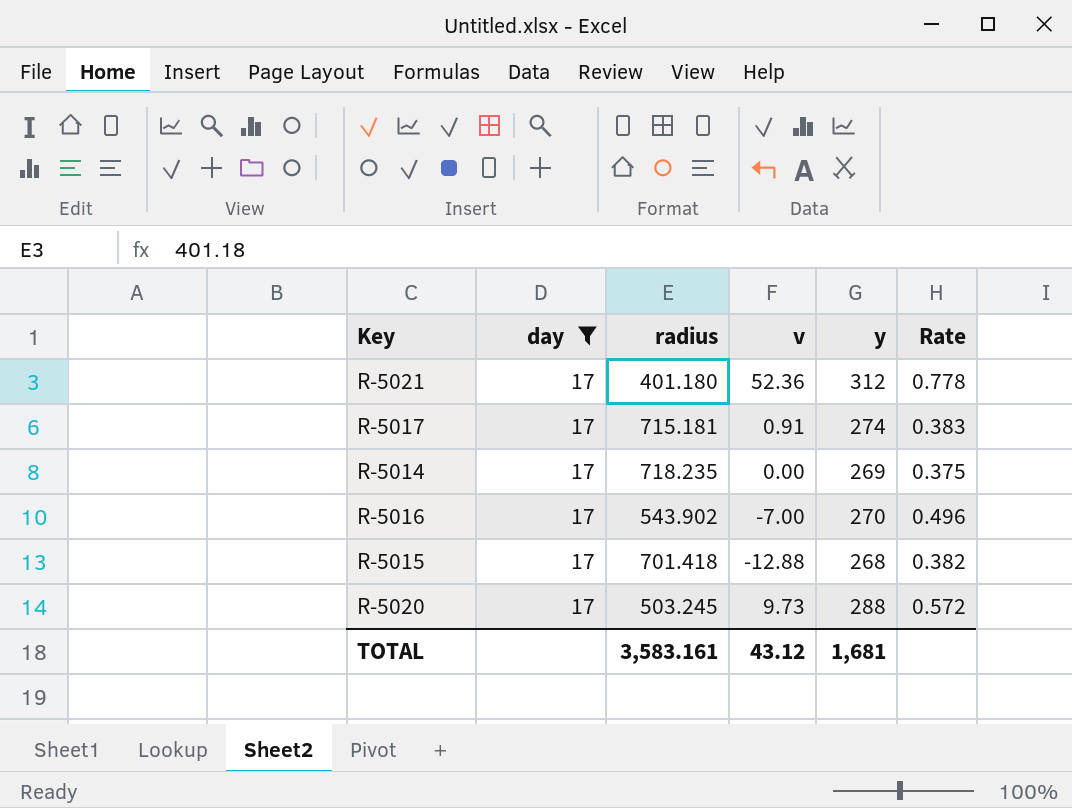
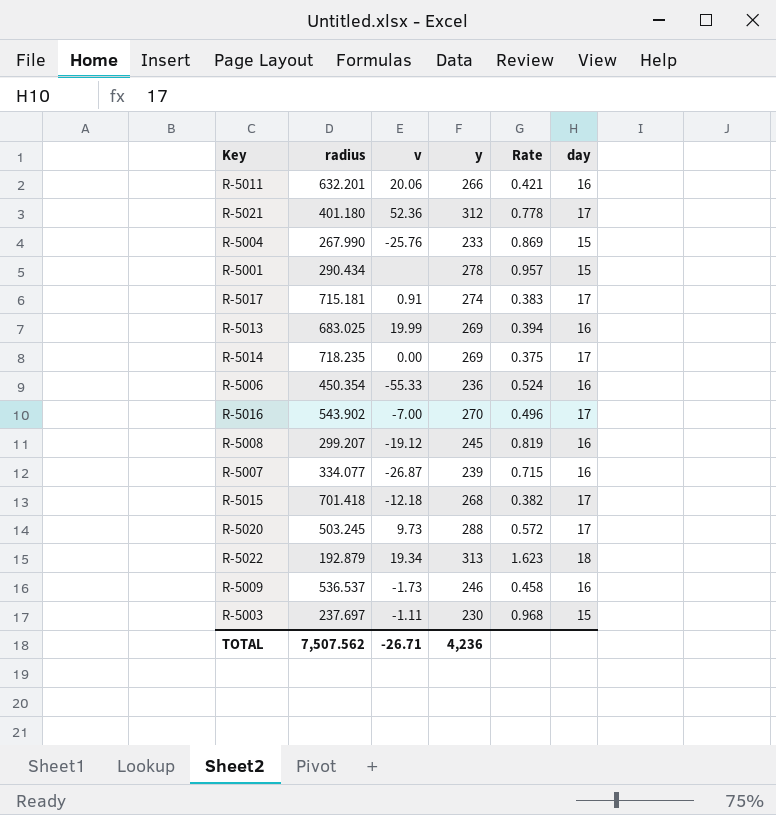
filter: day = 17 -> none
column day | position: 2 -> 6
R-5015 | v: -12.88 -> -12.18
TOTAL | radius: 3,583.161 -> 7,507.562
TOTAL | v: 43.12 -> -26.71
TOTAL | y: 1,681 -> 4,236

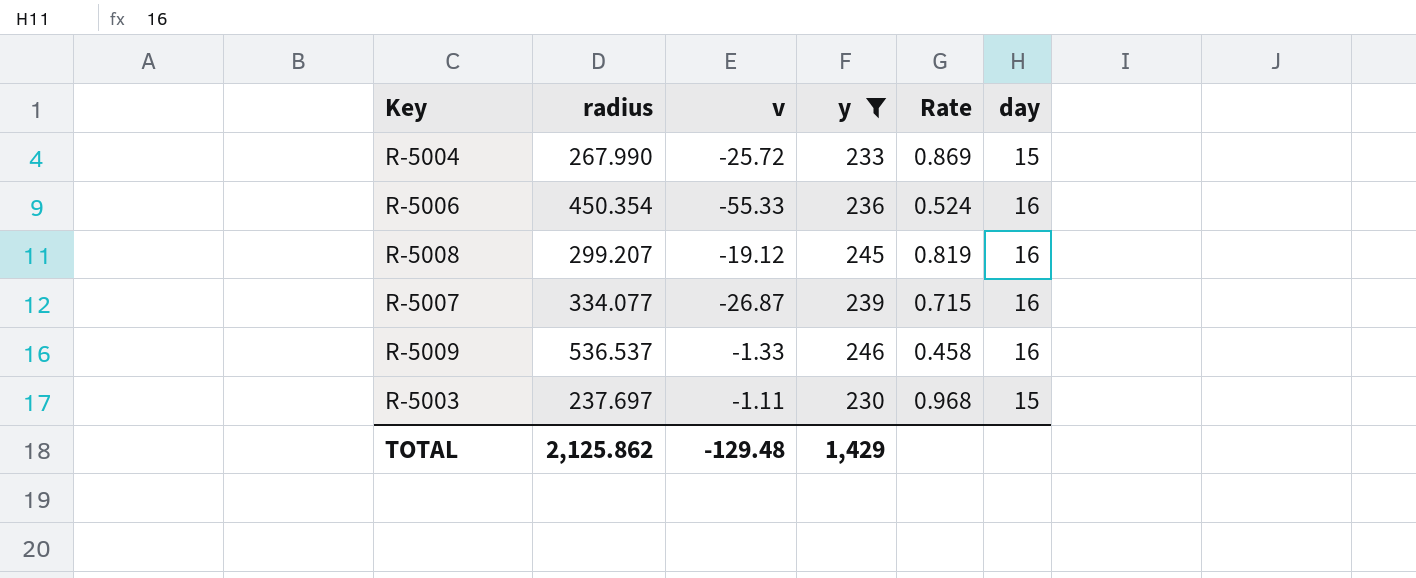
filter: none -> y <= 246
R-5004 | v: -25.76 -> -25.72
R-5009 | v: -1.73 -> -1.33
TOTAL | radius: 7,507.562 -> 2,125.862
TOTAL | v: -26.71 -> -129.48
TOTAL | y: 4,236 -> 1,429

